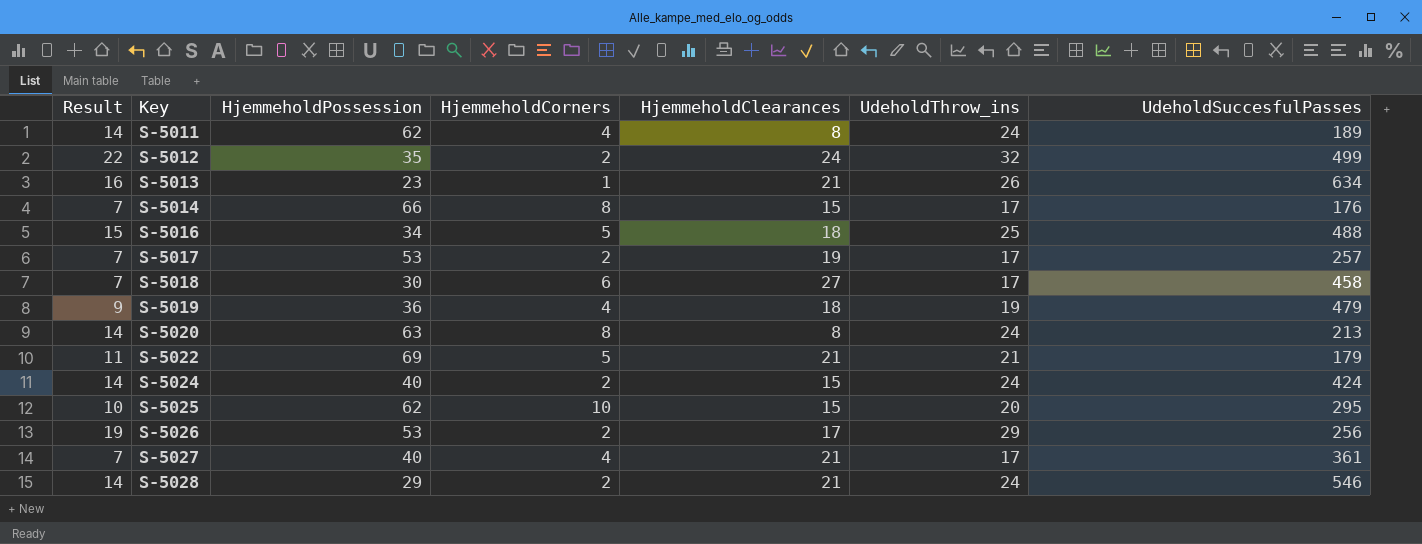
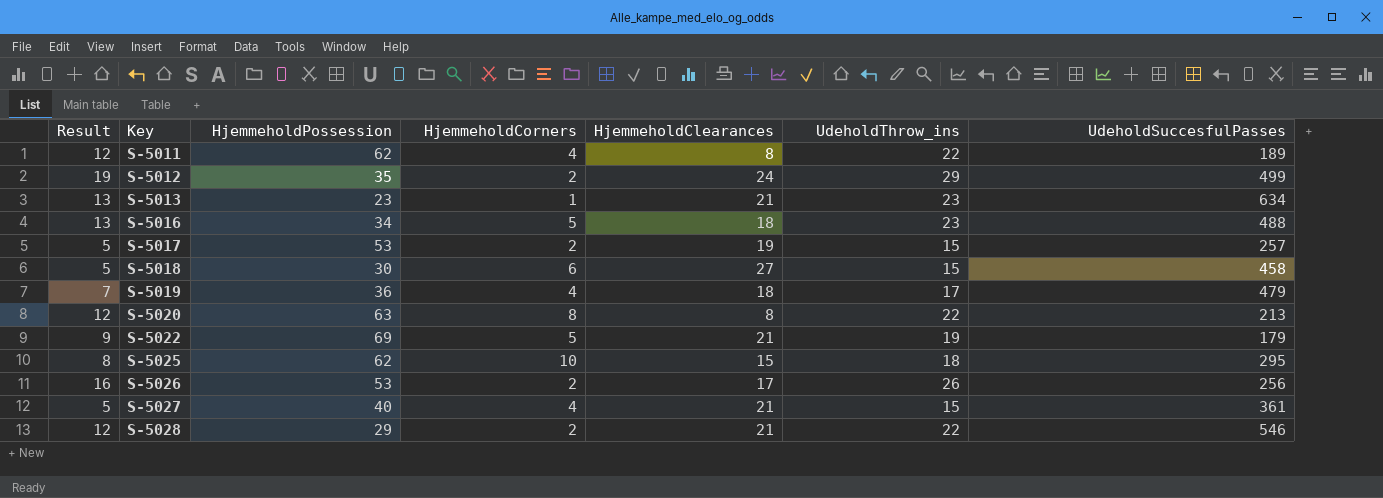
row S-5014: 7 | 66 | 8 | 15 | 17 | 176 -> none
row S-5024: 14 | 40 | 2 | 15 | 24 | 424 -> none
S-5011 | Result: 14 -> 12
S-5011 | UdeholdThrow_ins: 24 -> 22
S-5012 | Result: 22 -> 19
S-5012 | UdeholdThrow_ins: 32 -> 29
S-5013 | Result: 16 -> 13
S-5013 | UdeholdThrow_ins: 26 -> 23
S-5016 | Result: 15 -> 13
S-5016 | UdeholdThrow_ins: 25 -> 23
S-5017 | Result: 7 -> 5
S-5017 | UdeholdThrow_ins: 17 -> 15
S-5018 | Result: 7 -> 5
S-5018 | UdeholdThrow_ins: 17 -> 15
S-5019 | Result: 9 -> 7
S-5019 | UdeholdThrow_ins: 19 -> 17
S-5020 | Result: 14 -> 12
S-5020 | UdeholdThrow_ins: 24 -> 22
S-5022 | Result: 11 -> 9
S-5022 | UdeholdThrow_ins: 21 -> 19
S-5025 | Result: 10 -> 8
S-5025 | UdeholdThrow_ins: 20 -> 18
S-5026 | Result: 19 -> 16
S-5026 | UdeholdThrow_ins: 29 -> 26
S-5027 | Result: 7 -> 5
S-5027 | UdeholdThrow_ins: 17 -> 15
S-5028 | Result: 14 -> 12
S-5028 | UdeholdThrow_ins: 24 -> 22

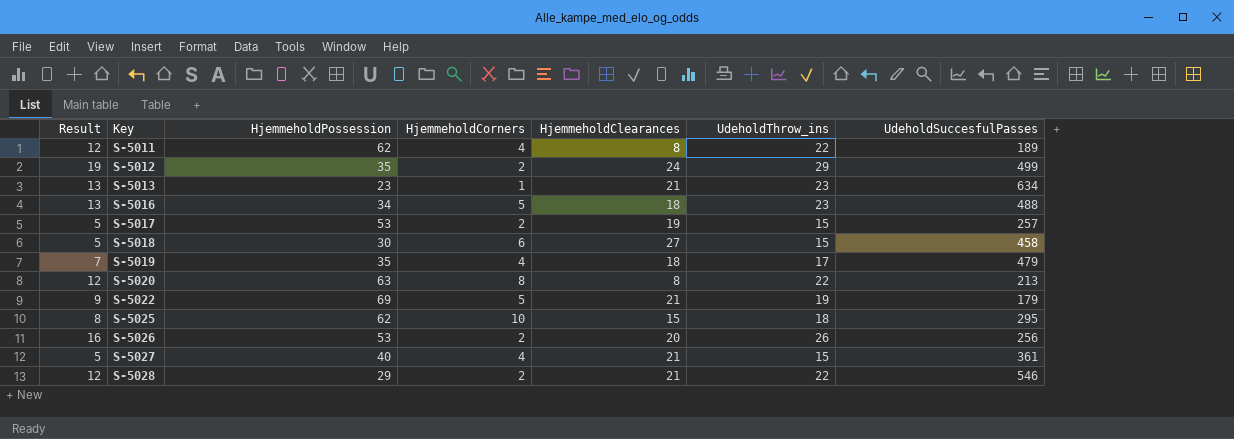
S-5019 | HjemmeholdPossession: 36 -> 35
S-5026 | HjemmeholdClearances: 17 -> 20

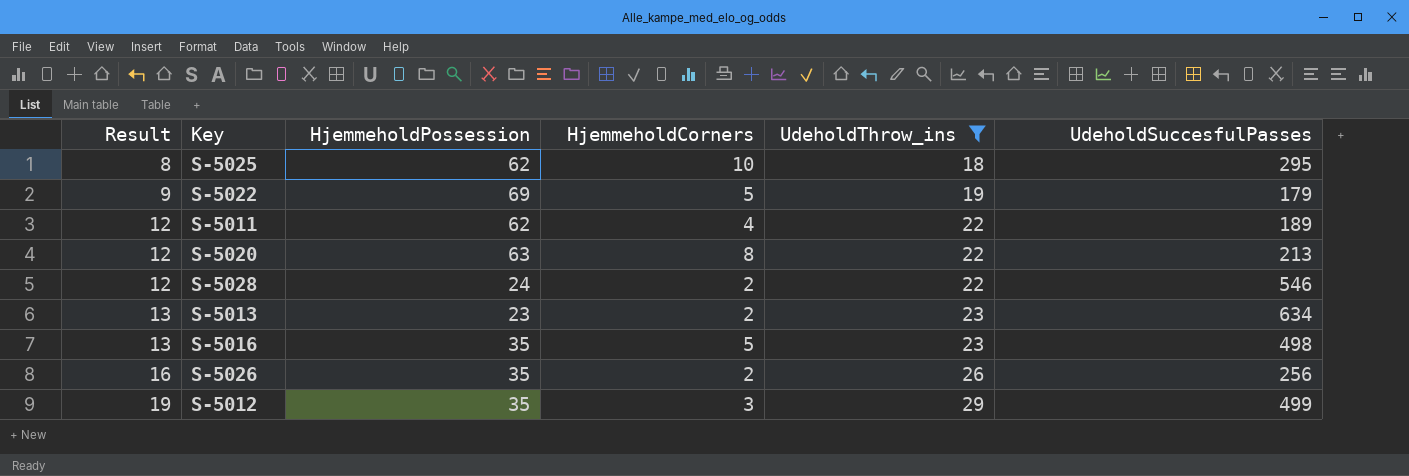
filter: none -> UdeholdThrow_ins >= 18
row order: Key ascending -> Result ascending
column HjemmeholdClearances | position: 5 -> none
S-5028 | HjemmeholdPossession: 29 -> 24
S-5013 | HjemmeholdCorners: 1 -> 2
S-5016 | HjemmeholdPossession: 34 -> 35
S-5016 | UdeholdSuccesfulPasses: 488 -> 498
S-5026 | HjemmeholdPossession: 53 -> 35
S-5012 | HjemmeholdCorners: 2 -> 3

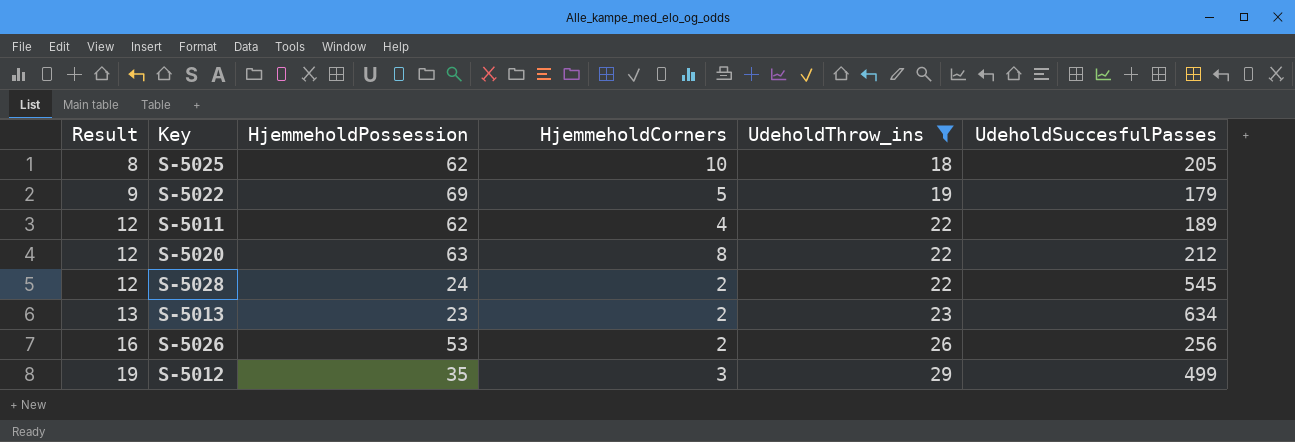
row S-5016: 13 | 35 | 5 | 23 | 498 -> none
S-5025 | UdeholdSuccesfulPasses: 295 -> 205
S-5020 | UdeholdSuccesfulPasses: 213 -> 212
S-5028 | UdeholdSuccesfulPasses: 546 -> 545
S-5026 | HjemmeholdPossession: 35 -> 53

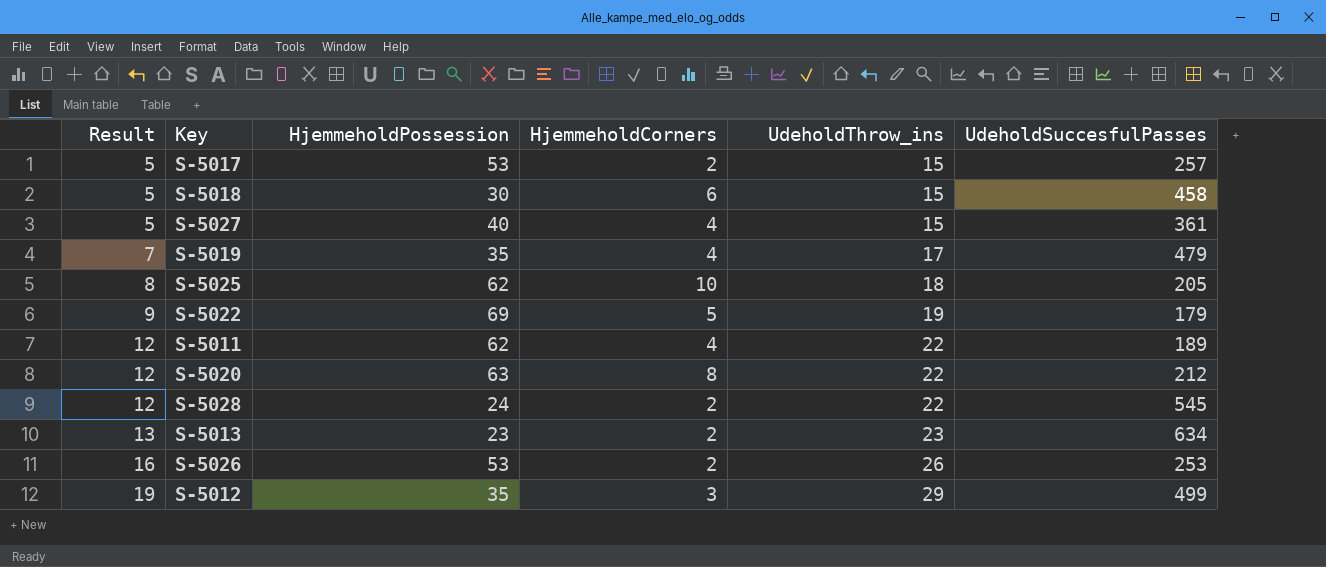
filter: UdeholdThrow_ins >= 18 -> none
S-5026 | UdeholdSuccesfulPasses: 256 -> 253

